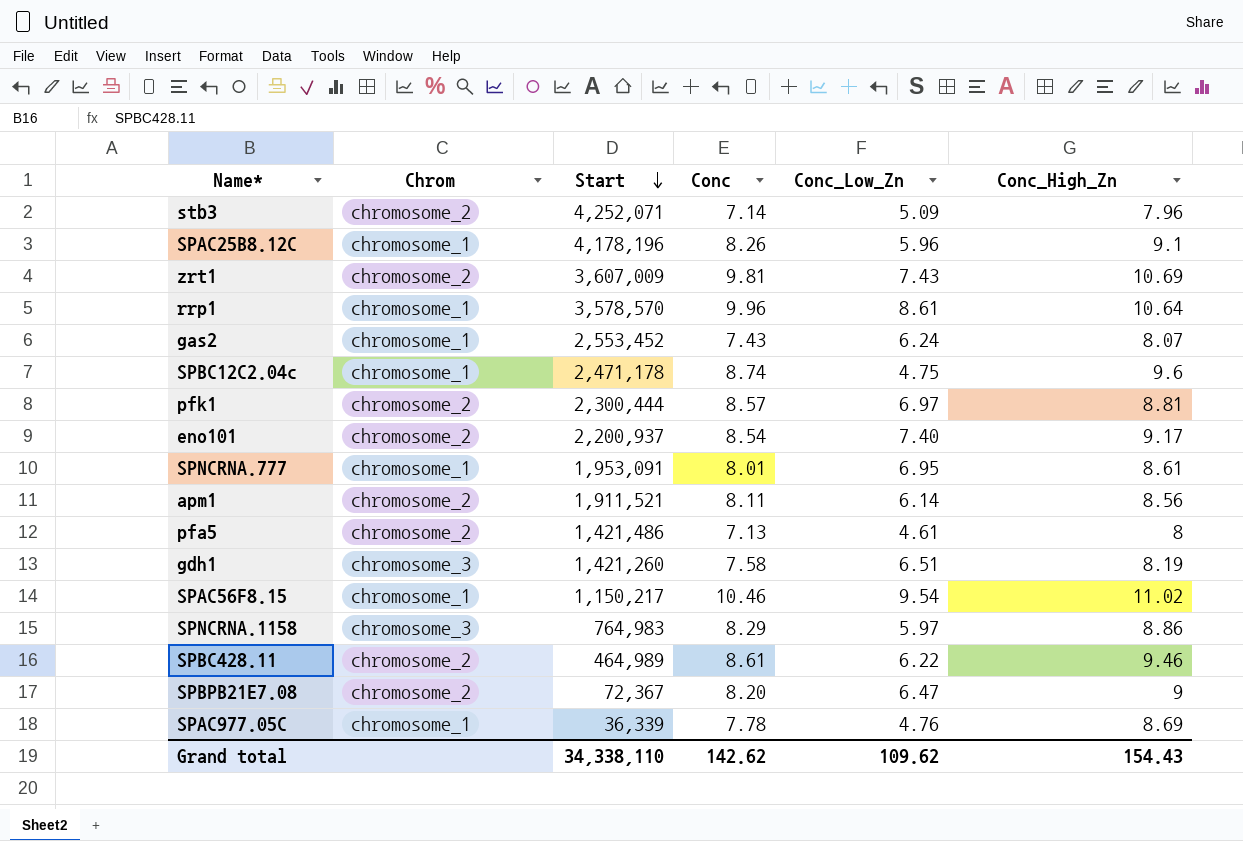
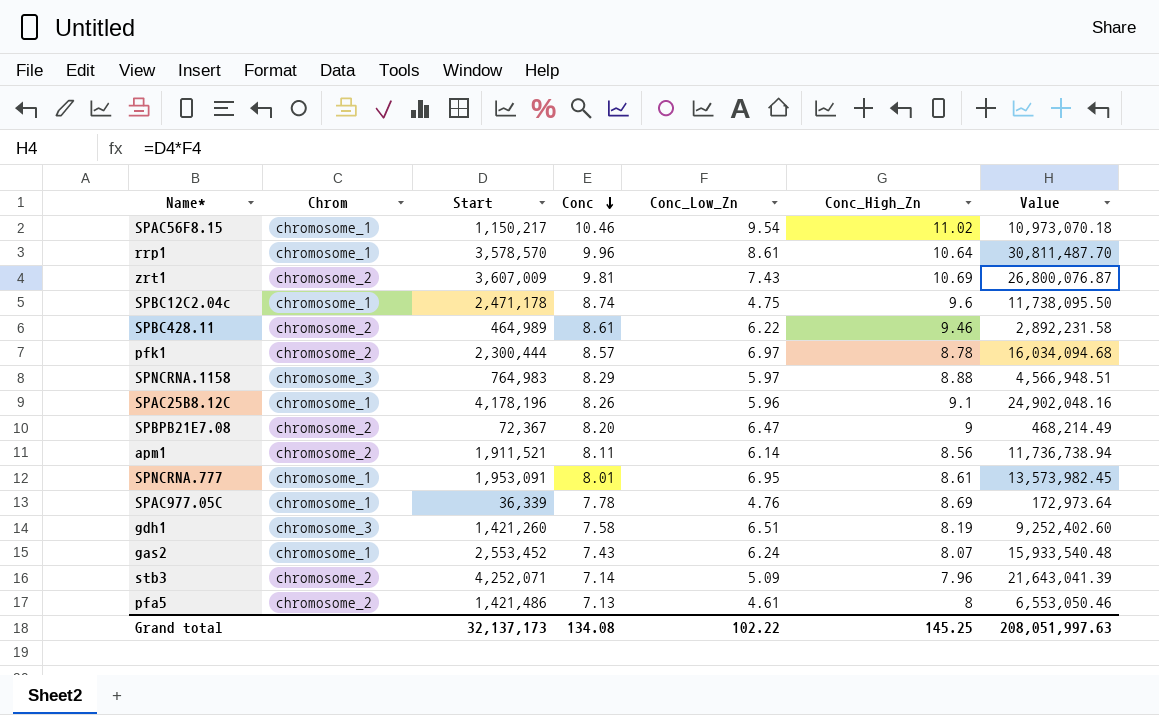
row order: Start descending -> Conc descending
column Value | formula: none -> [Start] * [Conc_Low_Zn]
row eno101: chromosome_2 | 2,200,937 | 8.54 | 7.40 | 9.17 -> none
pfk1 | Conc_High_Zn: 8.81 -> 8.78
SPNCRNA.1158 | Conc_High_Zn: 8.86 -> 8.88
Grand total | Start: 34,338,110 -> 32,137,173
Grand total | Conc: 142.62 -> 134.08
Grand total | Conc_Low_Zn: 109.62 -> 102.22
Grand total | Conc_High_Zn: 154.43 -> 145.25

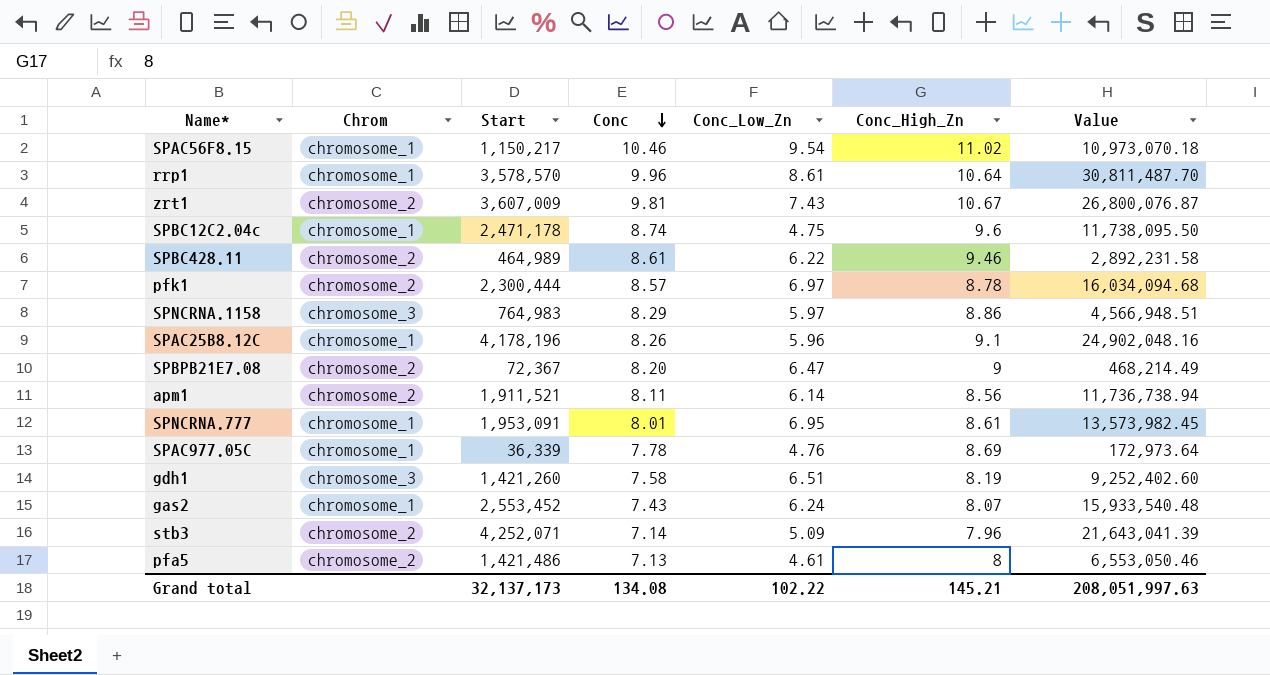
zrt1 | Conc_High_Zn: 10.69 -> 10.67
SPNCRNA.1158 | Conc_High_Zn: 8.88 -> 8.86
Grand total | Conc_High_Zn: 145.25 -> 145.21

